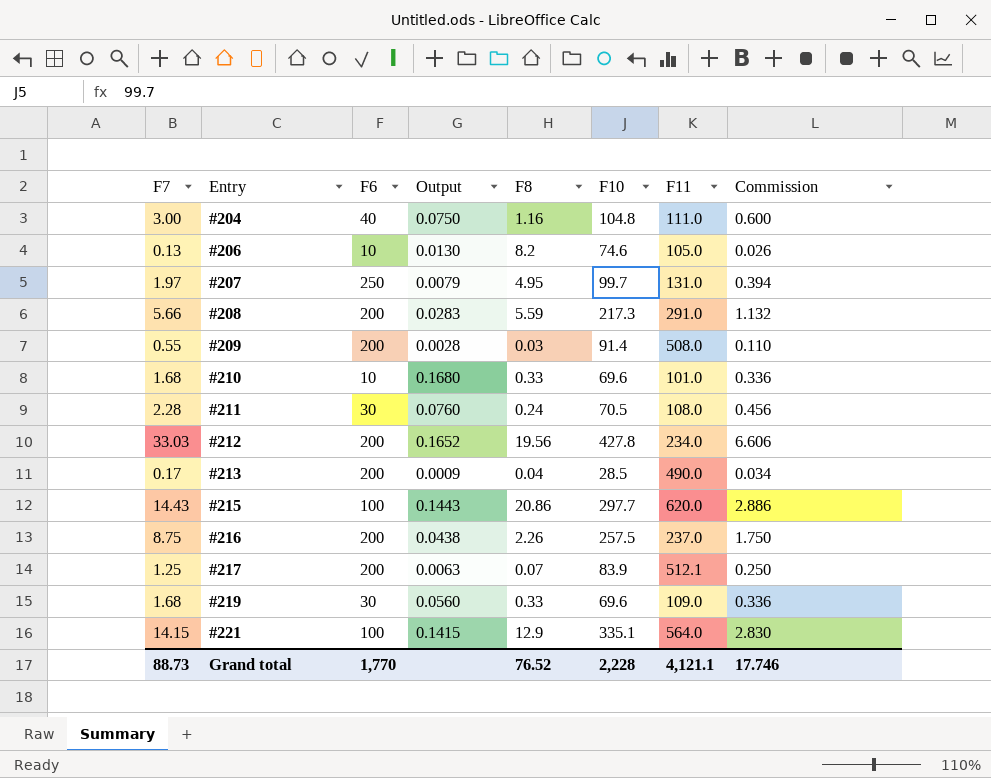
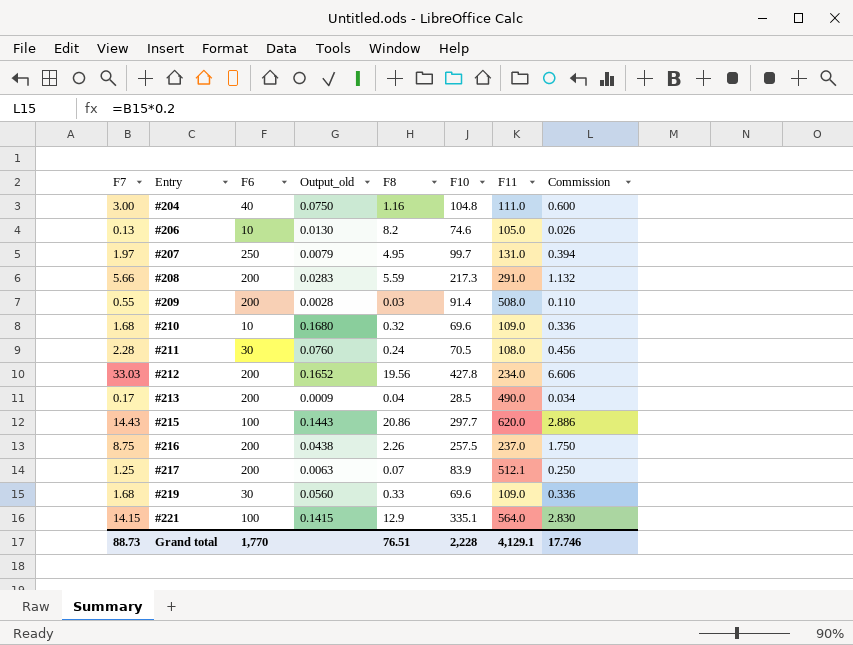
column name: Output -> Output_old
#210 | F8: 0.33 -> 0.32
#210 | F11: 101.0 -> 109.0
Grand total | F8: 76.52 -> 76.51
Grand total | F11: 4,121.1 -> 4,129.1

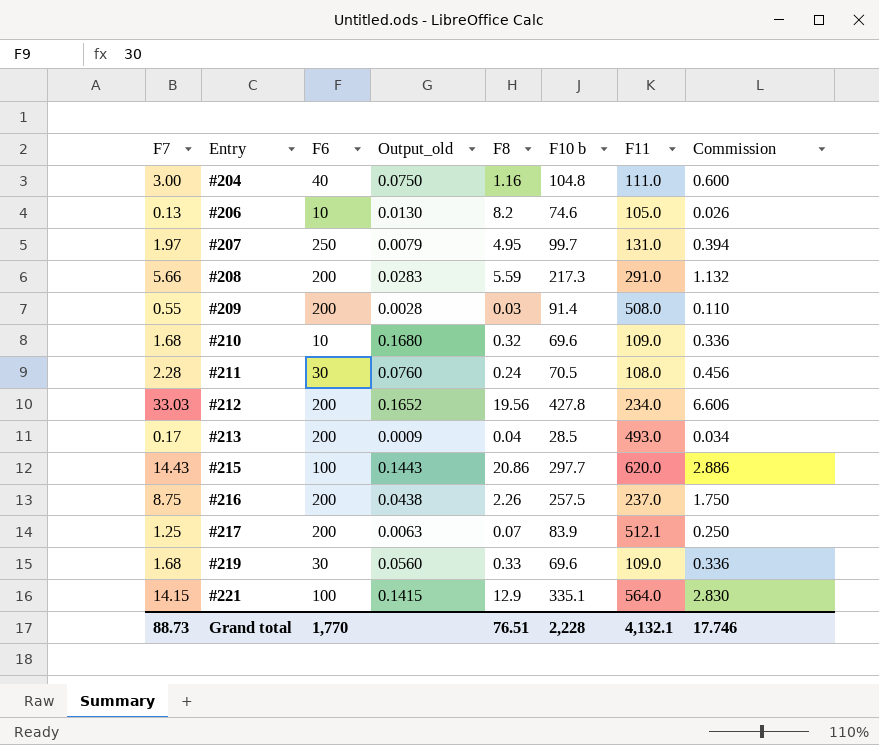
column name: F10 -> F10 b
#213 | F11: 490.0 -> 493.0
Grand total | F11: 4,129.1 -> 4,132.1

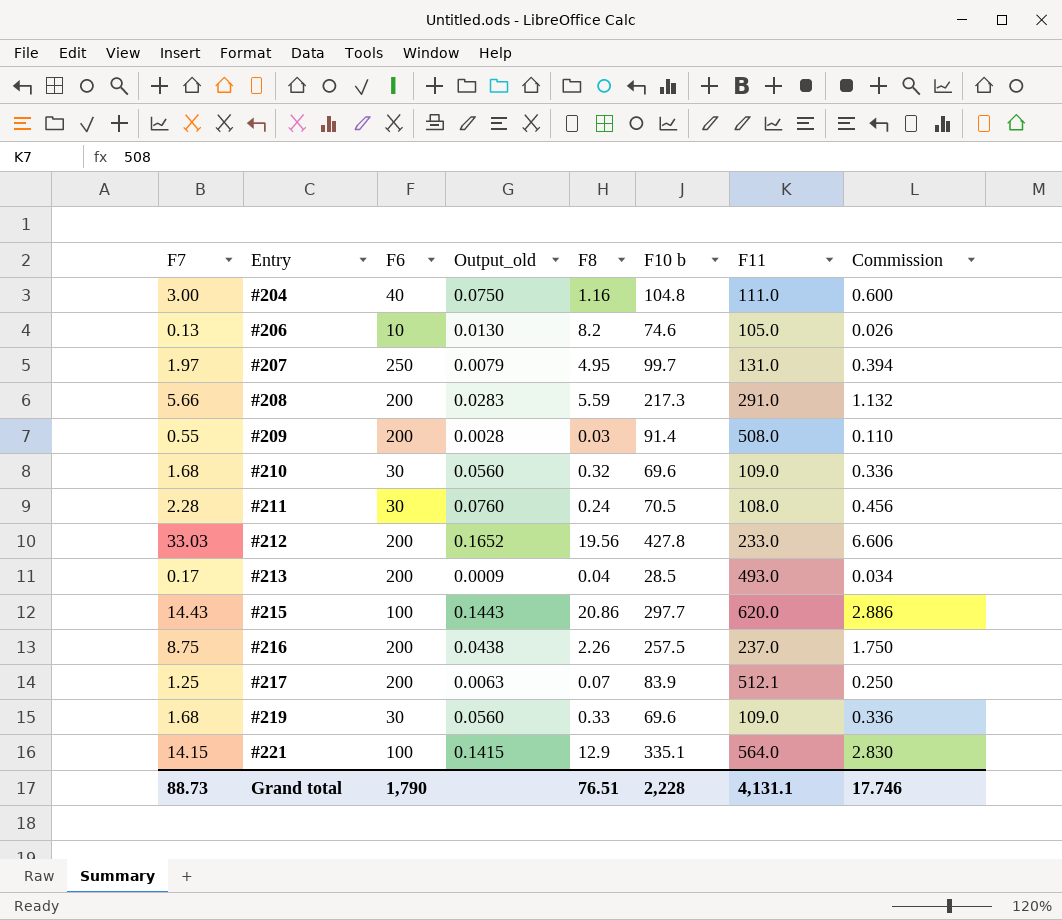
#210 | F6: 10 -> 30
#210 | Output_old: 0.1680 -> 0.0560
#212 | F11: 234.0 -> 233.0
Grand total | F6: 1,770 -> 1,790
Grand total | F11: 4,132.1 -> 4,131.1

